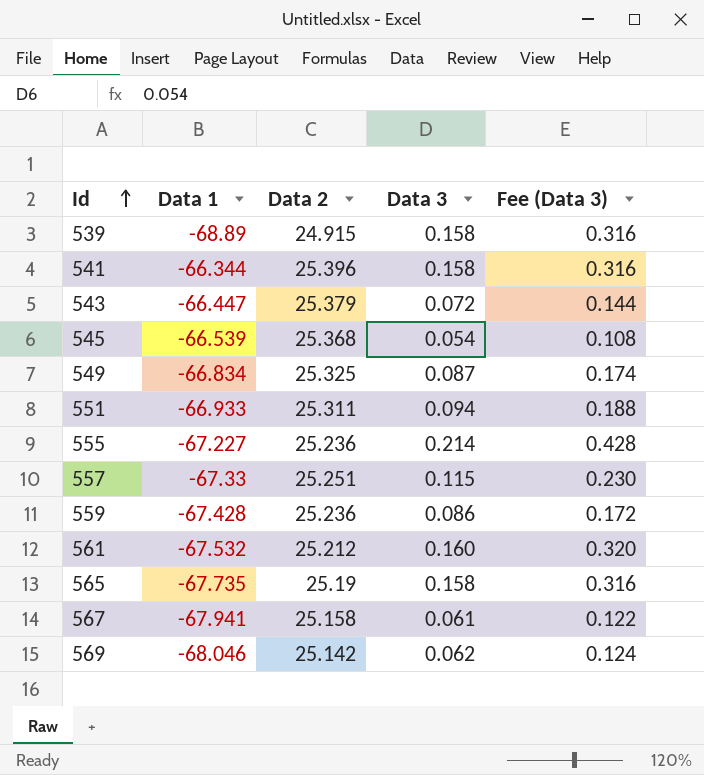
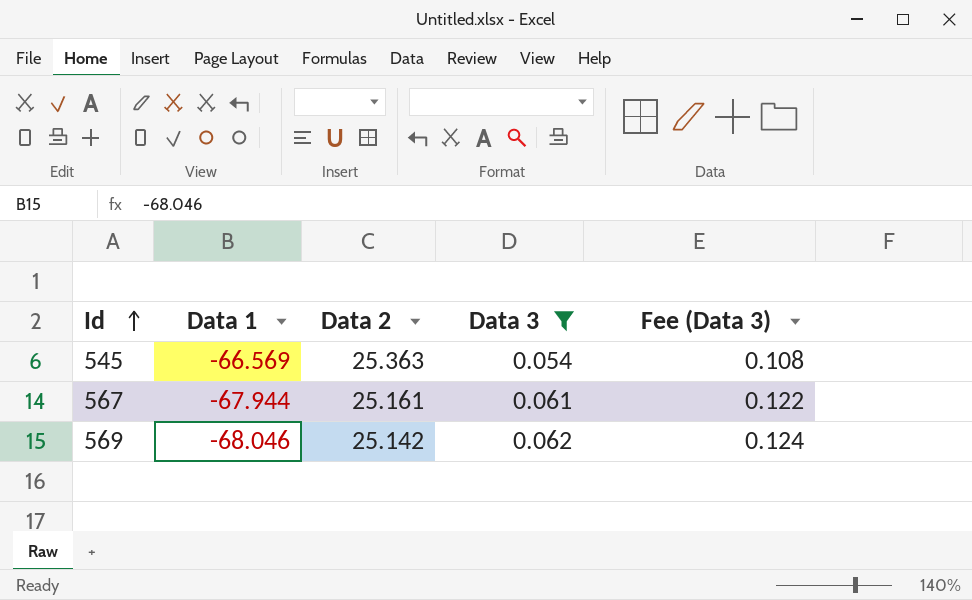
filter: none -> Data 3 <= 0.062
545 | Data 1: -66.539 -> -66.569
545 | Data 2: 25.368 -> 25.363
567 | Data 1: -67.941 -> -67.944
567 | Data 2: 25.158 -> 25.161

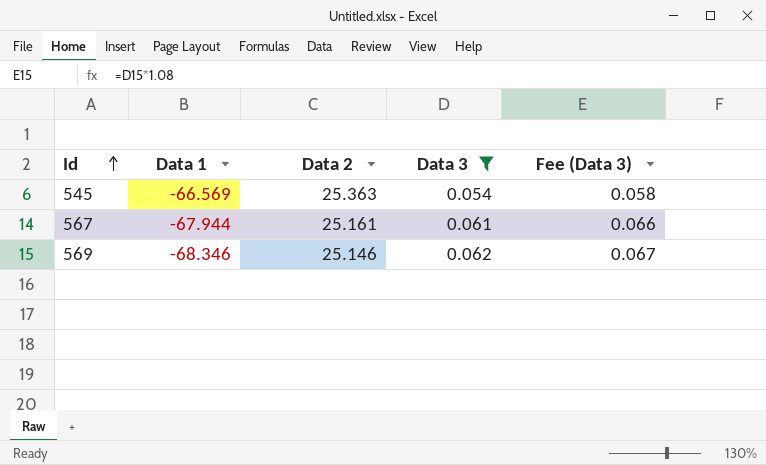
column Fee (Data 3) | formula: [Data 3] * 2 -> [Data 3] * 1.08
569 | Data 1: -68.046 -> -68.346
569 | Data 2: 25.142 -> 25.146

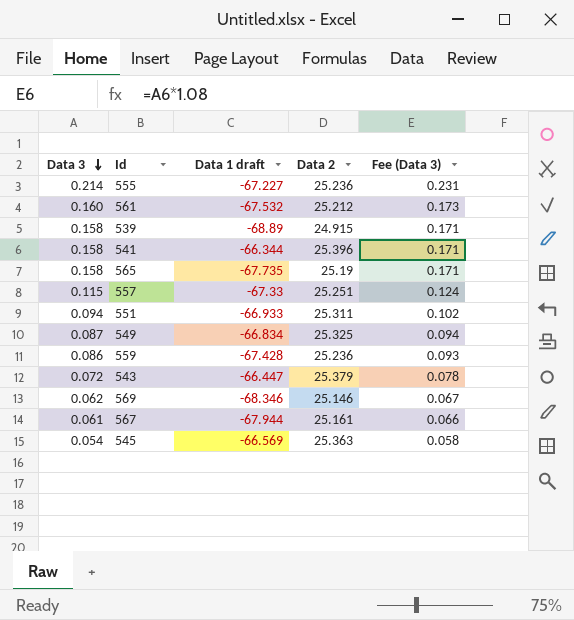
filter: Data 3 <= 0.062 -> none
row order: Id ascending -> Data 3 descending
column Data 3 | position: 4 -> 1
column name: Data 1 -> Data 1 draft

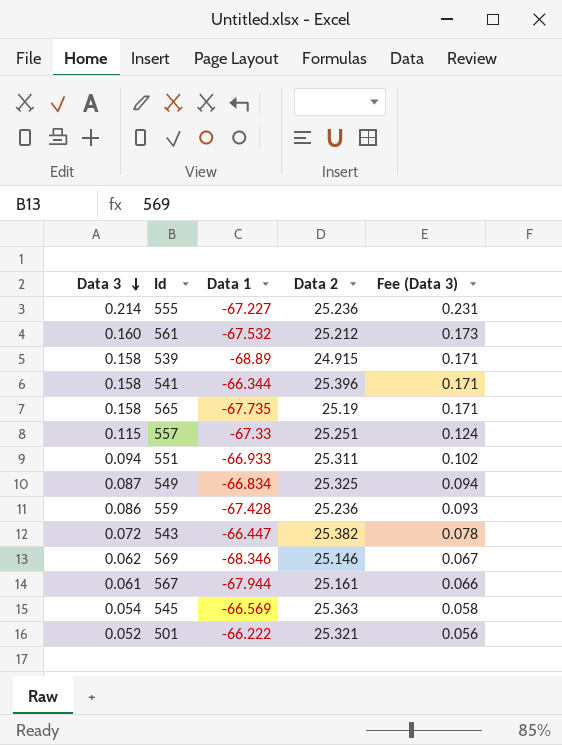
column name: Data 1 draft -> Data 1
543 | Data 2: 25.379 -> 25.382
row 501: none -> 0.052 | -66.222 | 25.321 | 0.056

